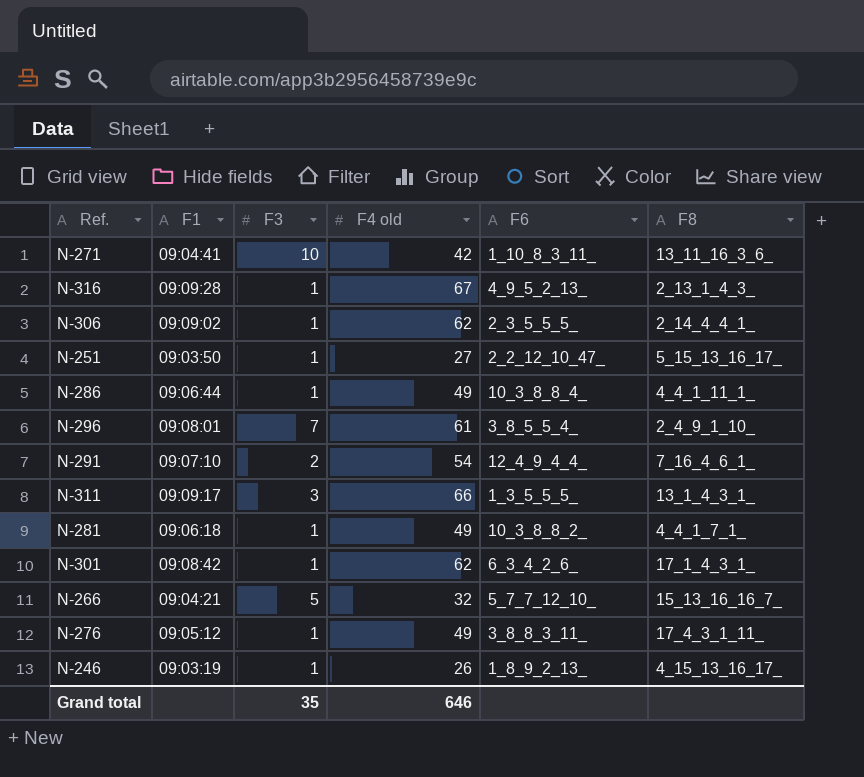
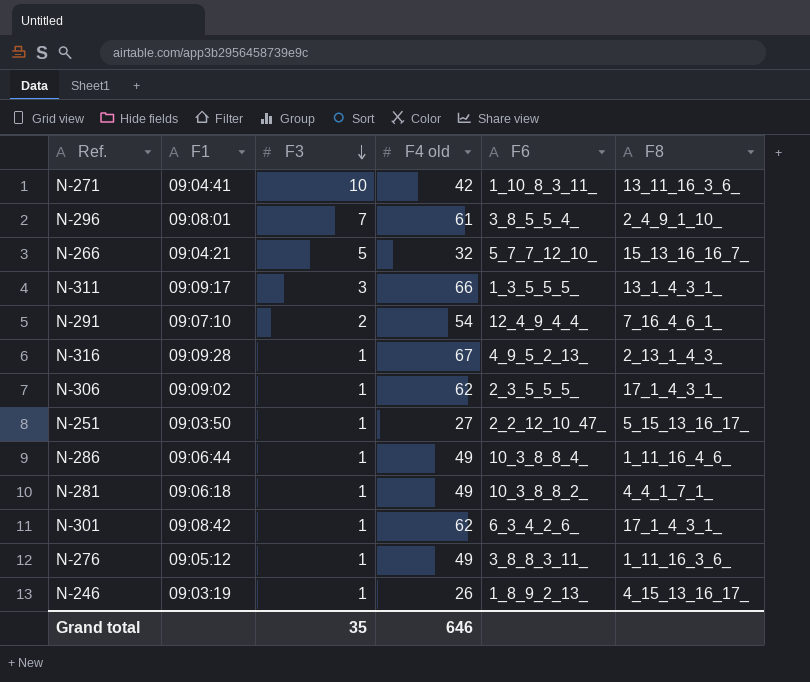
row order: none -> F3 descending
N-306 | F8: 2_14_4_4_1_ -> 17_1_4_3_1_
N-286 | F8: 4_4_1_11_1_ -> 1_11_16_4_6_
N-276 | F8: 17_4_3_1_11_ -> 1_11_16_3_6_

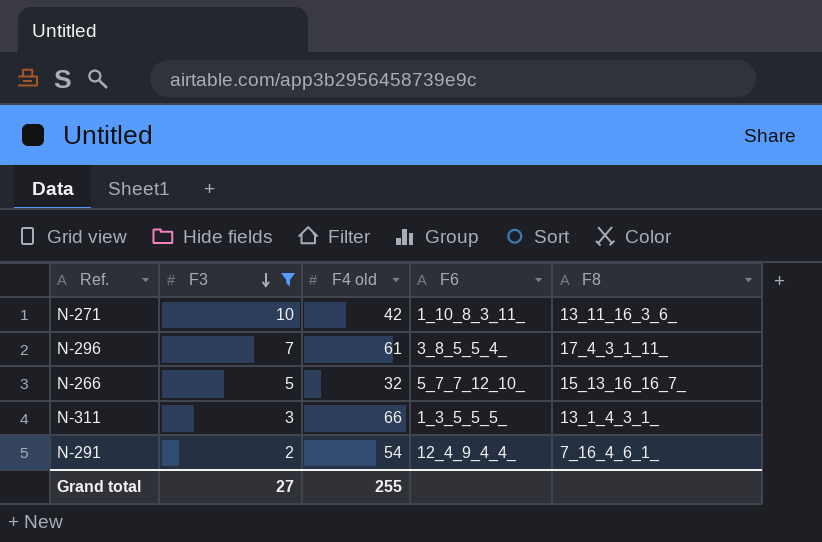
filter: none -> F3 != 1
column F1 | position: 2 -> none
N-296 | F8: 2_4_9_1_10_ -> 17_4_3_1_11_
Grand total | F3: 35 -> 27
Grand total | F4 old: 646 -> 255

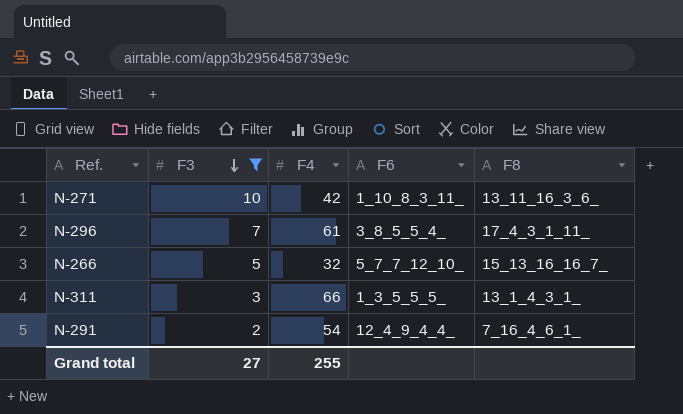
column name: F4 old -> F4

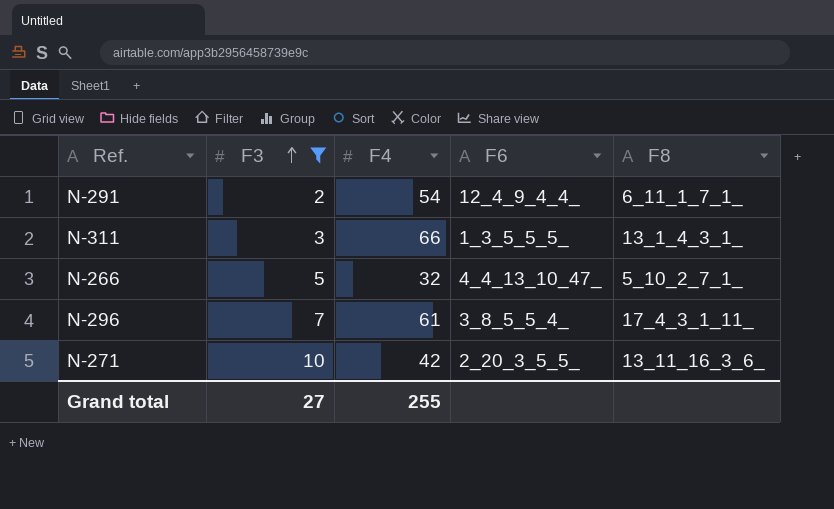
row order: F3 descending -> F3 ascending
N-291 | F8: 7_16_4_6_1_ -> 6_11_1_7_1_
N-266 | F6: 5_7_7_12_10_ -> 4_4_13_10_47_
N-266 | F8: 15_13_16_16_7_ -> 5_10_2_7_1_
N-271 | F6: 1_10_8_3_11_ -> 2_20_3_5_5_

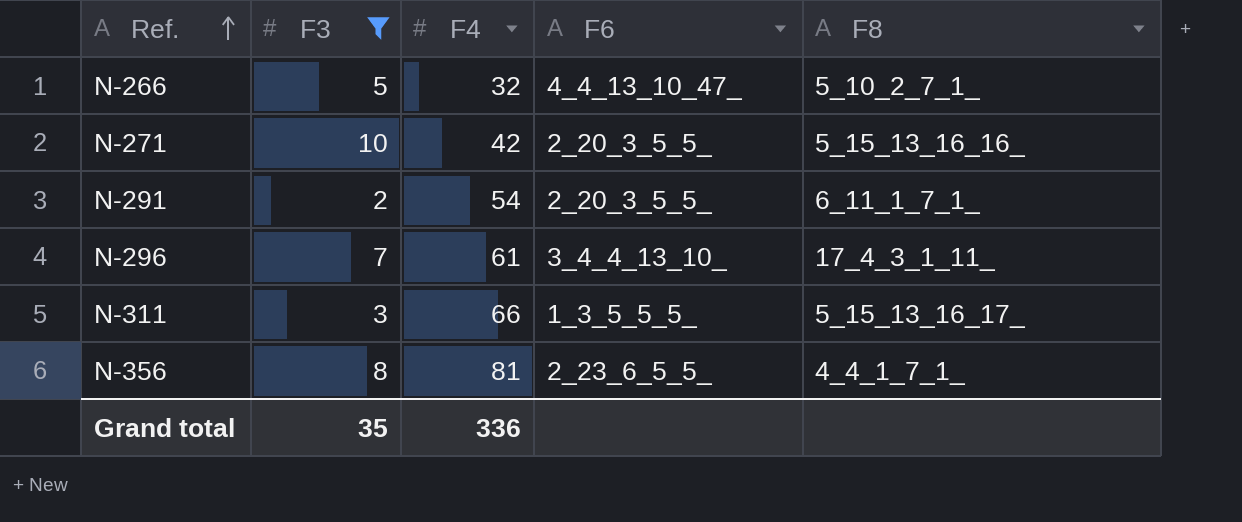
row order: F3 ascending -> Ref. ascending
N-271 | F8: 13_11_16_3_6_ -> 5_15_13_16_16_
N-291 | F6: 12_4_9_4_4_ -> 2_20_3_5_5_
N-296 | F6: 3_8_5_5_4_ -> 3_4_4_13_10_
N-311 | F8: 13_1_4_3_1_ -> 5_15_13_16_17_
row N-356: none -> 8 | 81 | 2_23_6_5_5_ | 4_4_1_7_1_
Grand total | F3: 27 -> 35
Grand total | F4: 255 -> 336

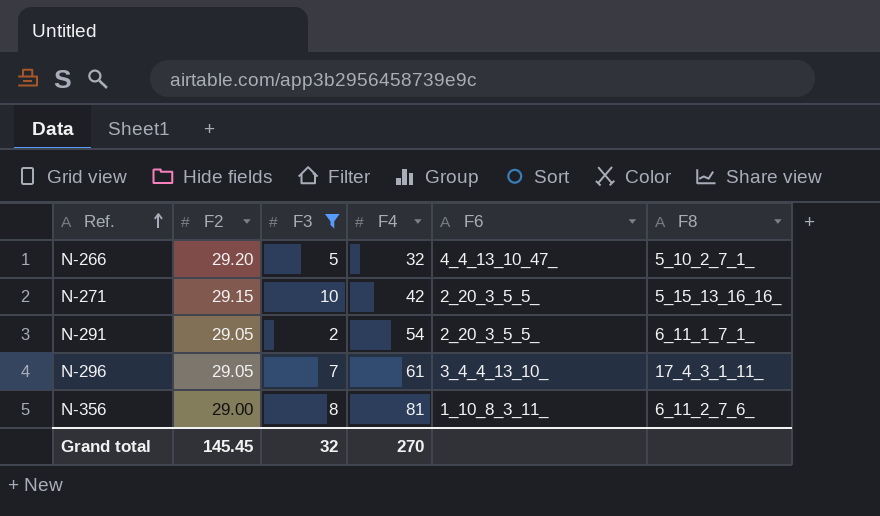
column F2 | position: none -> 2
row N-311: 3 | 66 | 1_3_5_5_5_ | 5_15_13_16_17_ -> none
N-356 | F6: 2_23_6_5_5_ -> 1_10_8_3_11_
N-356 | F8: 4_4_1_7_1_ -> 6_11_2_7_6_
Grand total | F3: 35 -> 32
Grand total | F4: 336 -> 270

